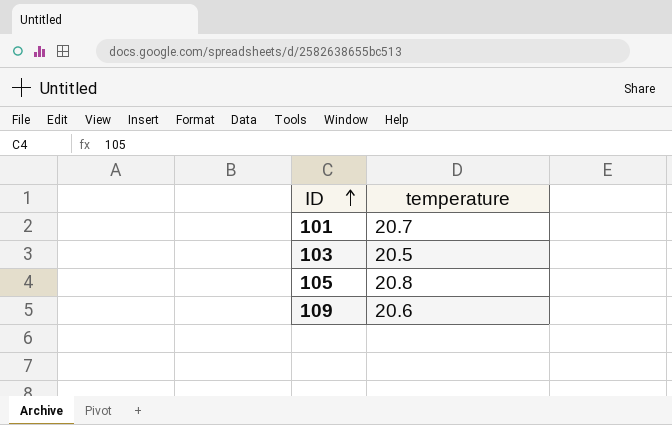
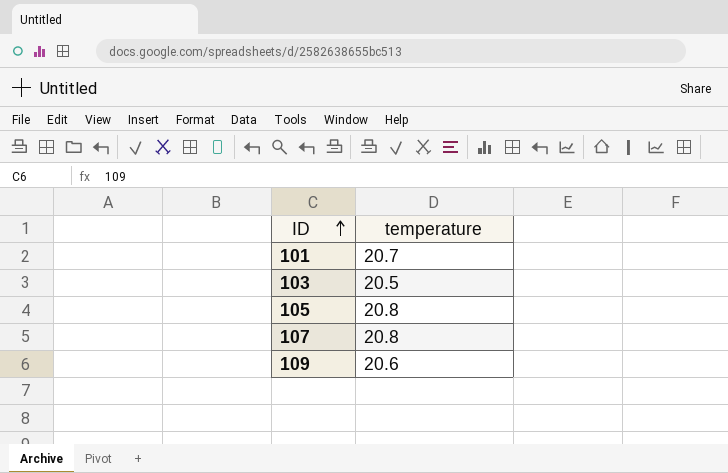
row 107: none -> 20.8

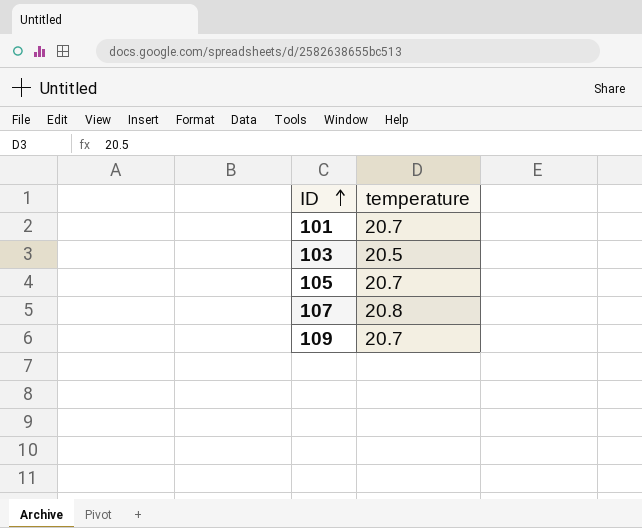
105 | temperature: 20.8 -> 20.7
109 | temperature: 20.6 -> 20.7

